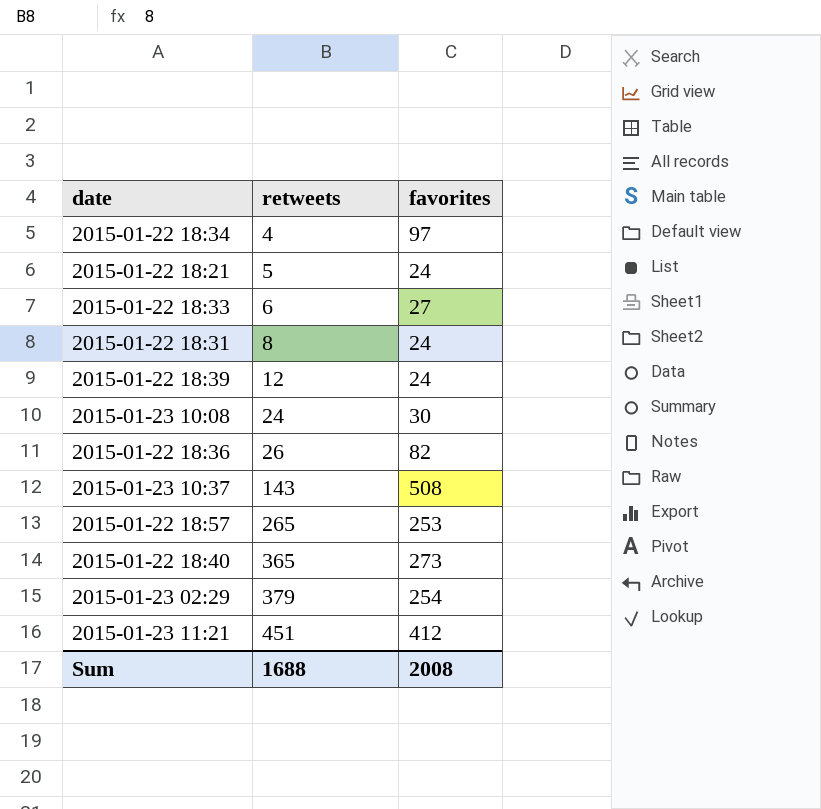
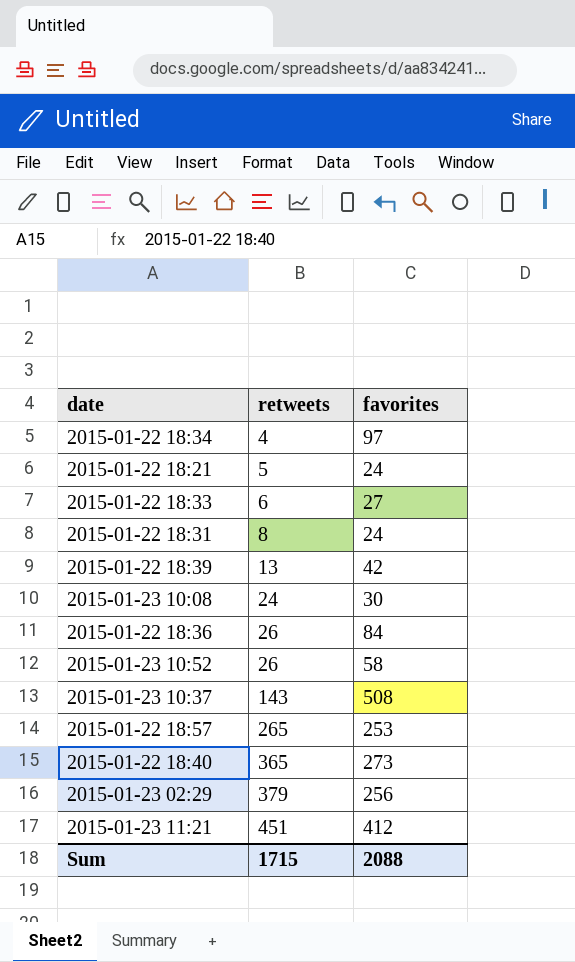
2015-01-22 18:39 | retweets: 12 -> 13
2015-01-22 18:39 | favorites: 24 -> 42
2015-01-22 18:36 | favorites: 82 -> 84
row 2015-01-23 10:52: none -> 26 | 58
2015-01-23 02:29 | favorites: 254 -> 256
Sum | retweets: 1688 -> 1715
Sum | favorites: 2008 -> 2088

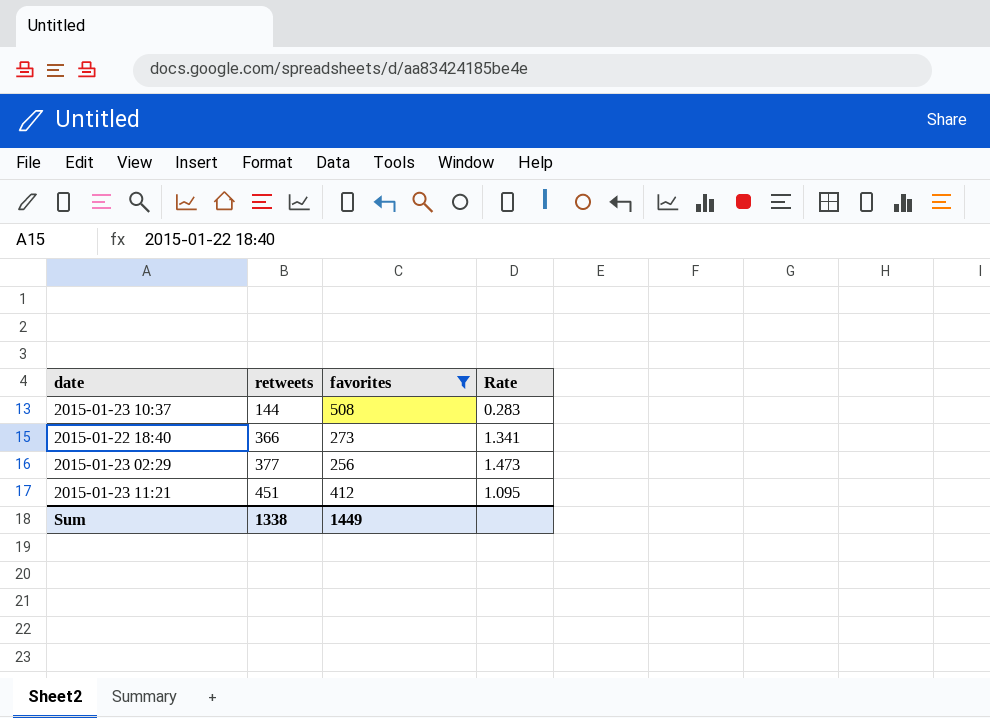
filter: none -> favorites >= 256
column Rate | formula: none -> [retweets] / [favorites]
2015-01-23 10:37 | retweets: 143 -> 144
2015-01-22 18:40 | retweets: 365 -> 366
2015-01-23 02:29 | retweets: 379 -> 377
Sum | retweets: 1715 -> 1338
Sum | favorites: 2088 -> 1449

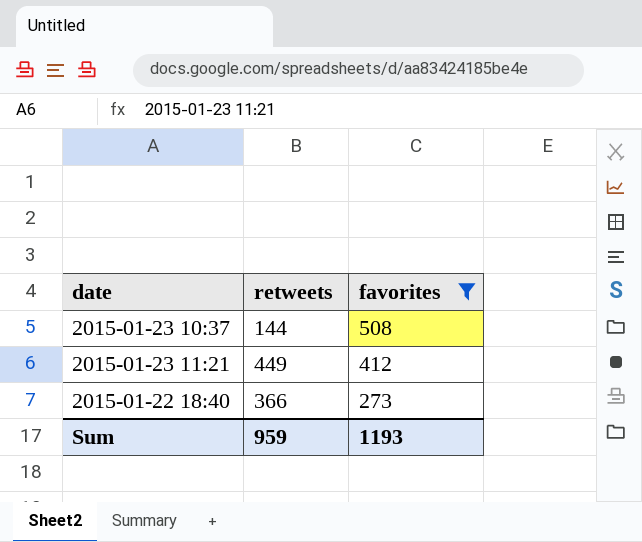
row order: retweets ascending -> favorites descending
column Rate | formula: [retweets] / [favorites] -> none
row 2015-01-23 02:29: 377 | 256 | 1.473 -> none
2015-01-23 11:21 | retweets: 451 -> 449
Sum | retweets: 1338 -> 959
Sum | favorites: 1449 -> 1193

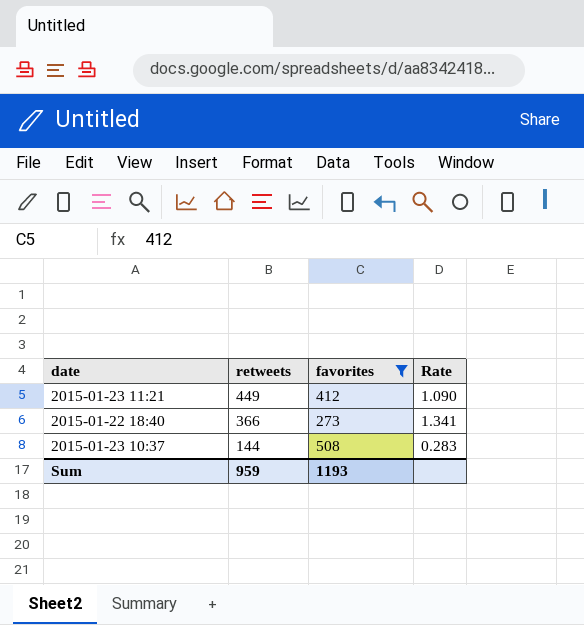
row order: favorites descending -> retweets descending
column Rate | formula: none -> [retweets] / [favorites]

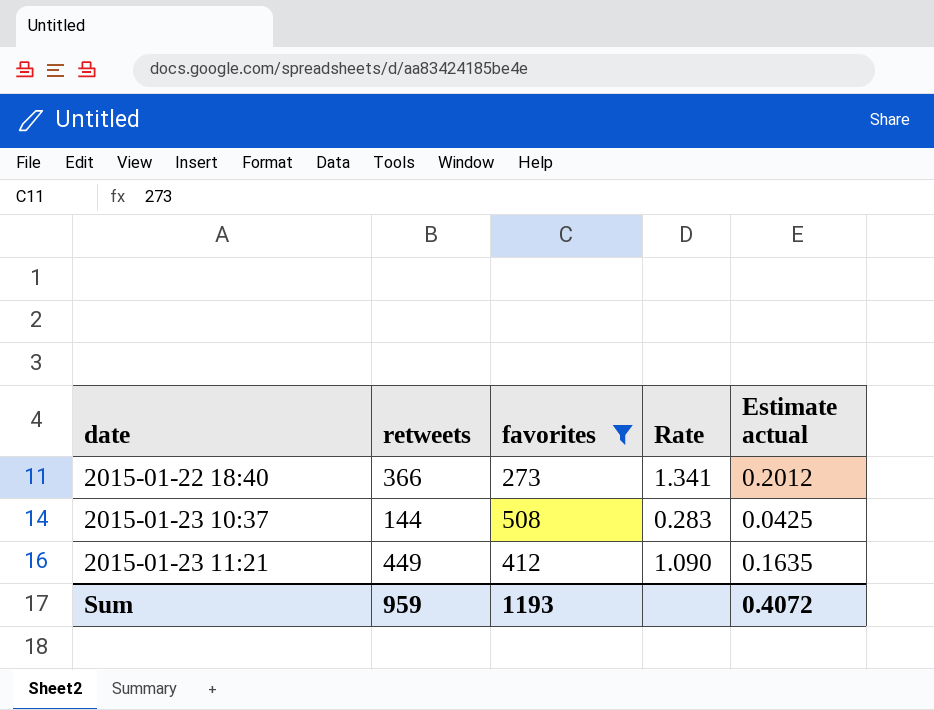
row order: retweets descending -> date ascending
column Estimate actual | formula: none -> [Rate] * 0.15

